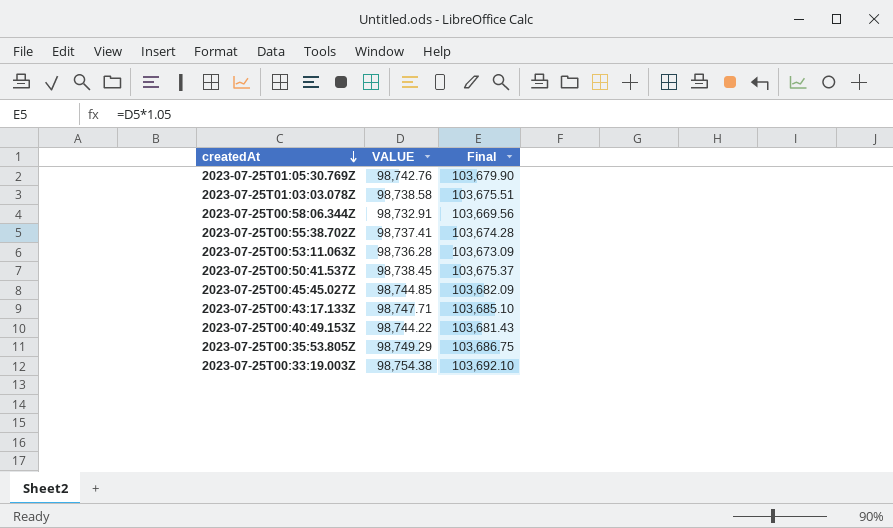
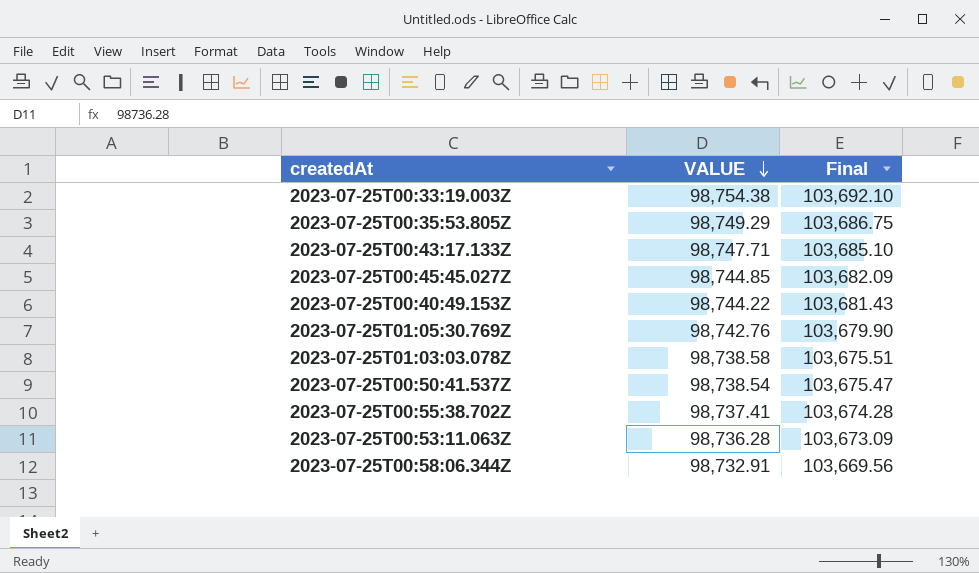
row order: createdAt descending -> VALUE descending
2023-07-25T00:50:41.537Z | VALUE: 98,738.45 -> 98,738.54
2023-07-25T00:50:41.537Z | Final: 103,675.37 -> 103,675.47

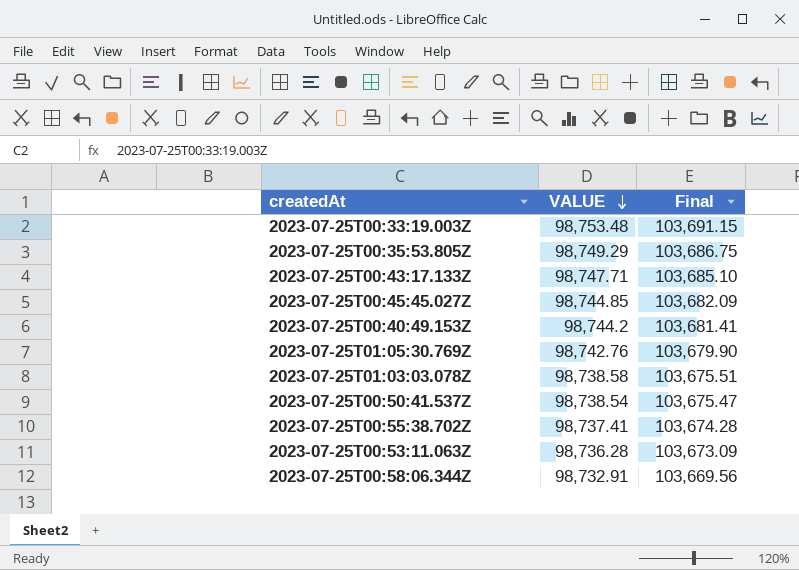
2023-07-25T00:33:19.003Z | VALUE: 98,754.38 -> 98,753.48
2023-07-25T00:33:19.003Z | Final: 103,692.10 -> 103,691.15
2023-07-25T00:40:49.153Z | VALUE: 98,744.22 -> 98,744.2
2023-07-25T00:40:49.153Z | Final: 103,681.43 -> 103,681.41

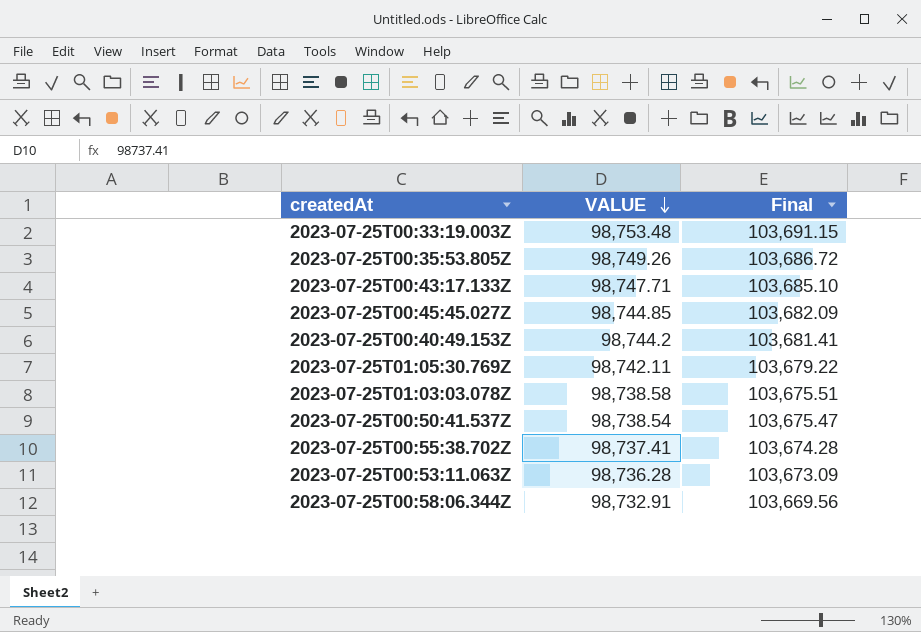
2023-07-25T00:35:53.805Z | VALUE: 98,749.29 -> 98,749.26
2023-07-25T00:35:53.805Z | Final: 103,686.75 -> 103,686.72
2023-07-25T01:05:30.769Z | VALUE: 98,742.76 -> 98,742.11
2023-07-25T01:05:30.769Z | Final: 103,679.90 -> 103,679.22

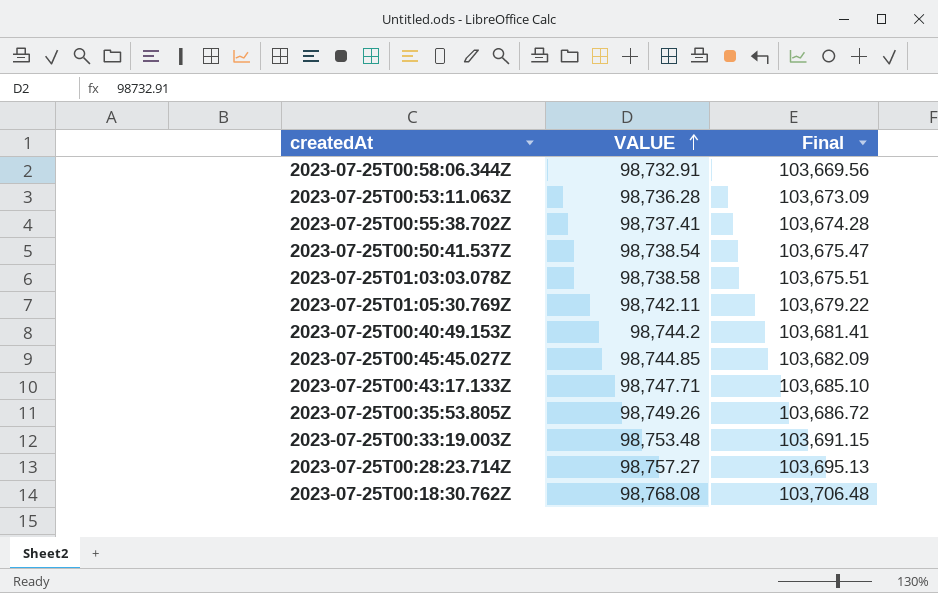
row order: VALUE descending -> VALUE ascending
row 2023-07-25T00:28:23.714Z: none -> 98,757.27 | 103,695.13
row 2023-07-25T00:18:30.762Z: none -> 98,768.08 | 103,706.48

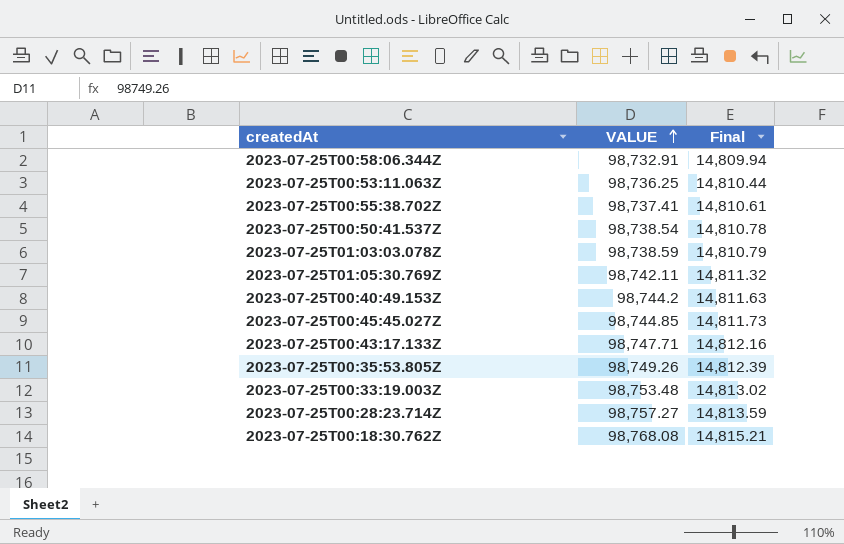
column Final | formula: [VALUE] * 1.05 -> [VALUE] * 0.15
2023-07-25T00:53:11.063Z | VALUE: 98,736.28 -> 98,736.25
2023-07-25T01:03:03.078Z | VALUE: 98,738.58 -> 98,738.59

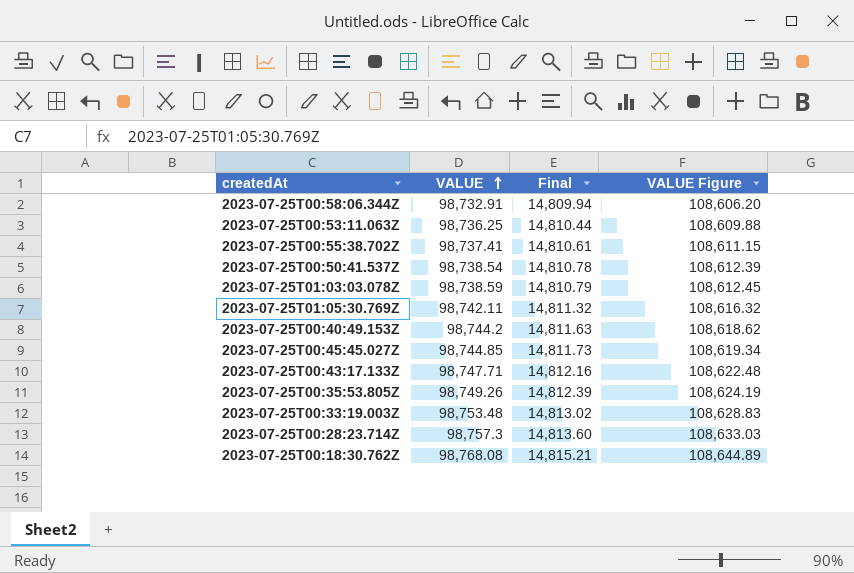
column VALUE Figure | formula: none -> [VALUE] * 1.1
2023-07-25T00:28:23.714Z | VALUE: 98,757.27 -> 98,757.3
2023-07-25T00:28:23.714Z | Final: 14,813.59 -> 14,813.60

